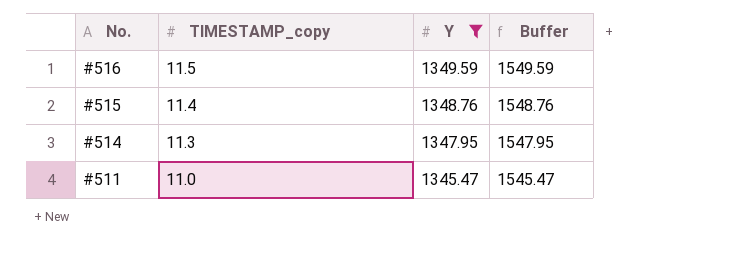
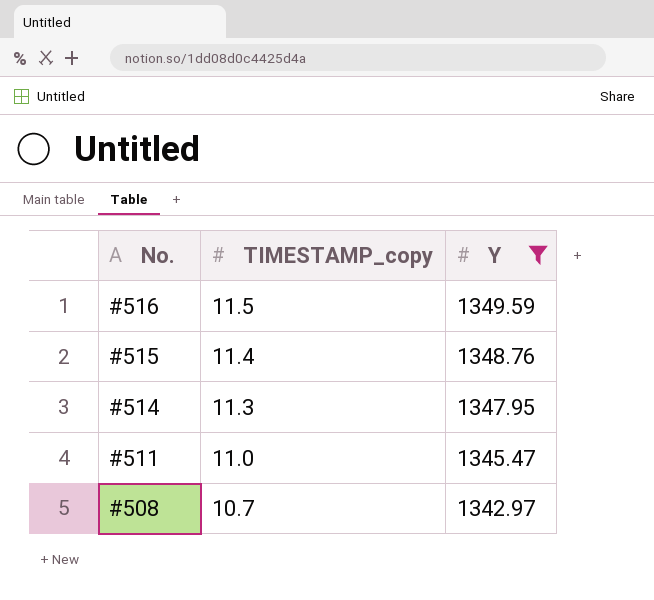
column Buffer | formula: [Y] + 200 -> none
row #508: none -> 10.7 | 1342.97

